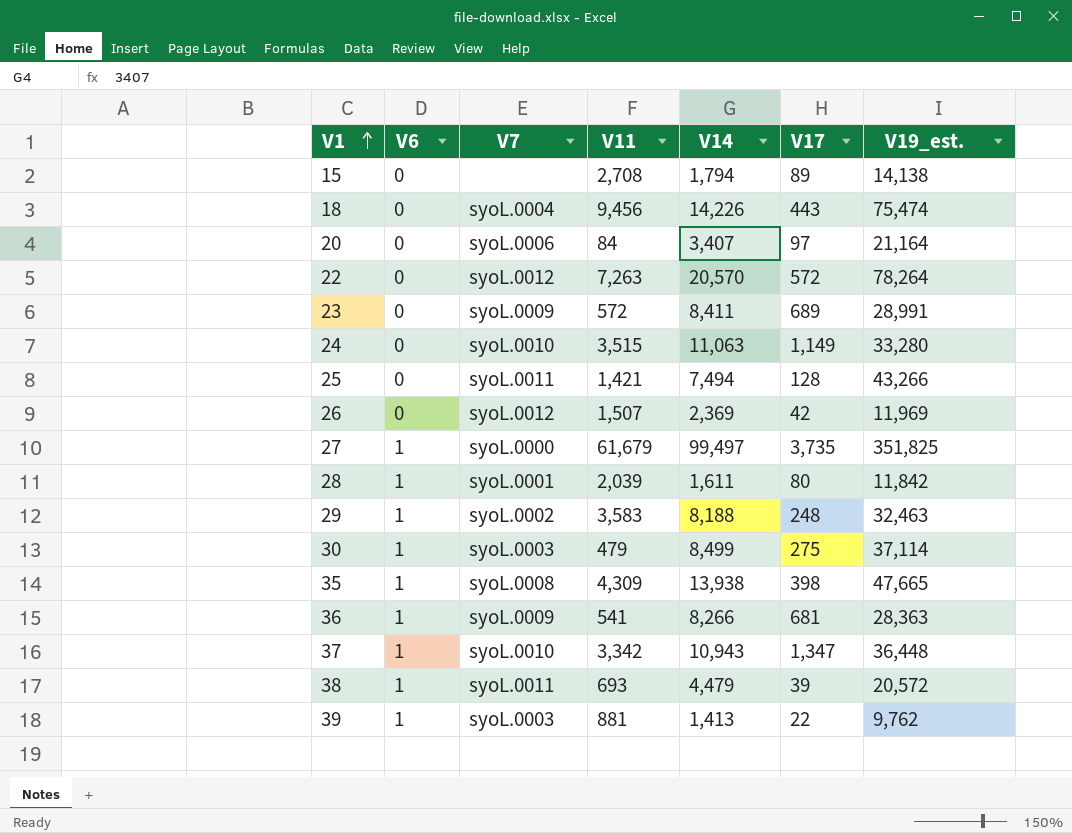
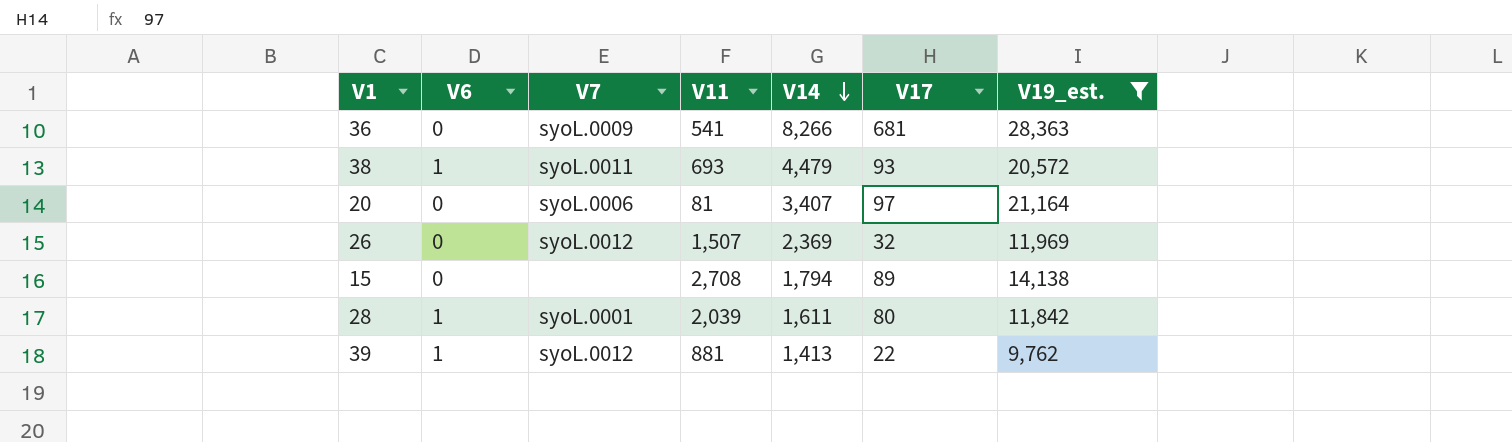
filter: none -> V19_est. <= 28,363
row order: V1 ascending -> V14 descending
36 | V6: 1 -> 0
38 | V17: 39 -> 93
20 | V11: 84 -> 81
26 | V17: 42 -> 32
39 | V7: syoL.0003 -> syoL.0012

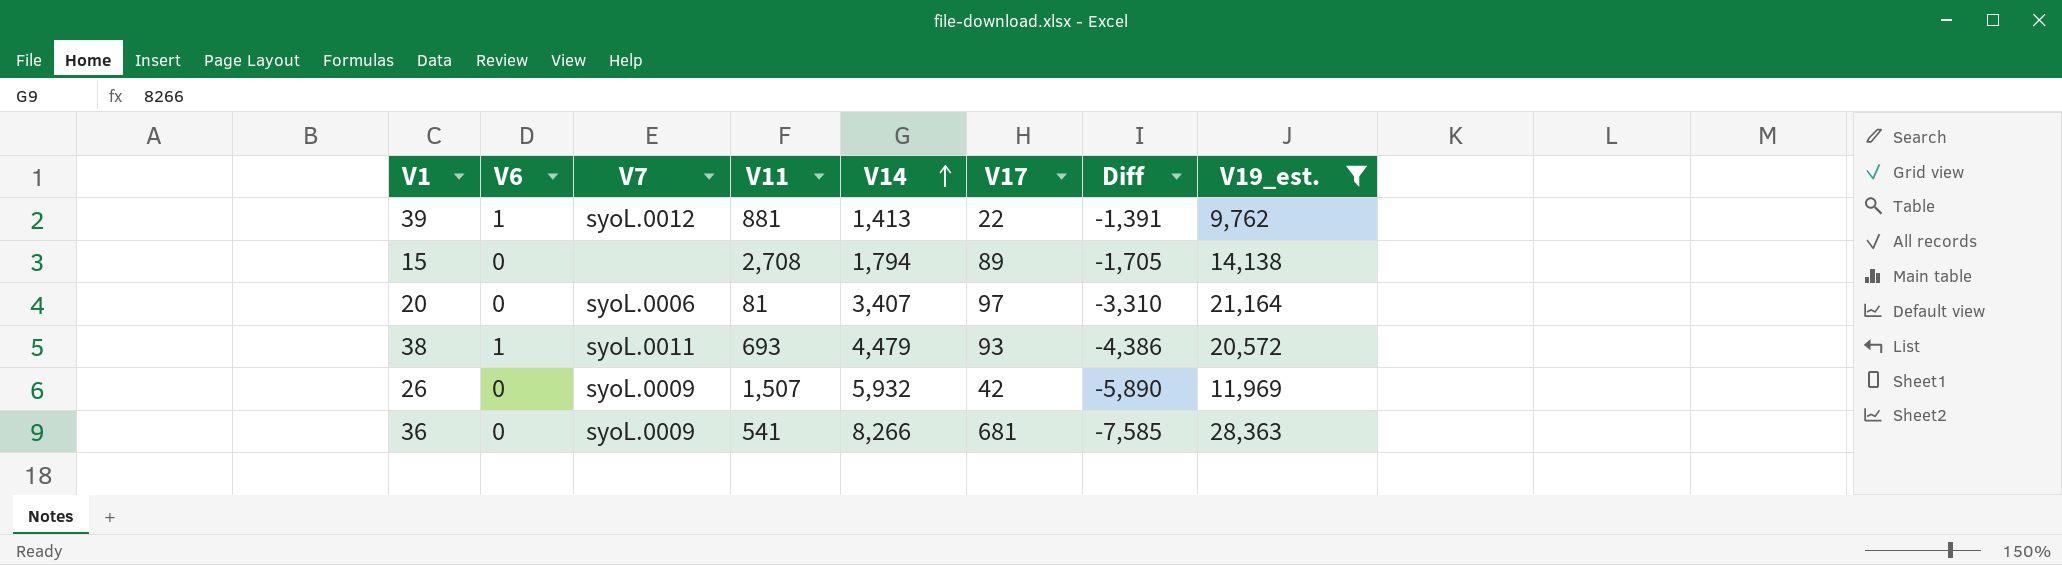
row order: V14 descending -> V14 ascending
column Diff | formula: none -> [V17] - [V14]
row 28: 1 | syoL.0001 | 2,039 | 1,611 | 80 | 11,842 -> none
26 | V7: syoL.0012 -> syoL.0009
26 | V14: 2,369 -> 5,932
26 | V17: 32 -> 42

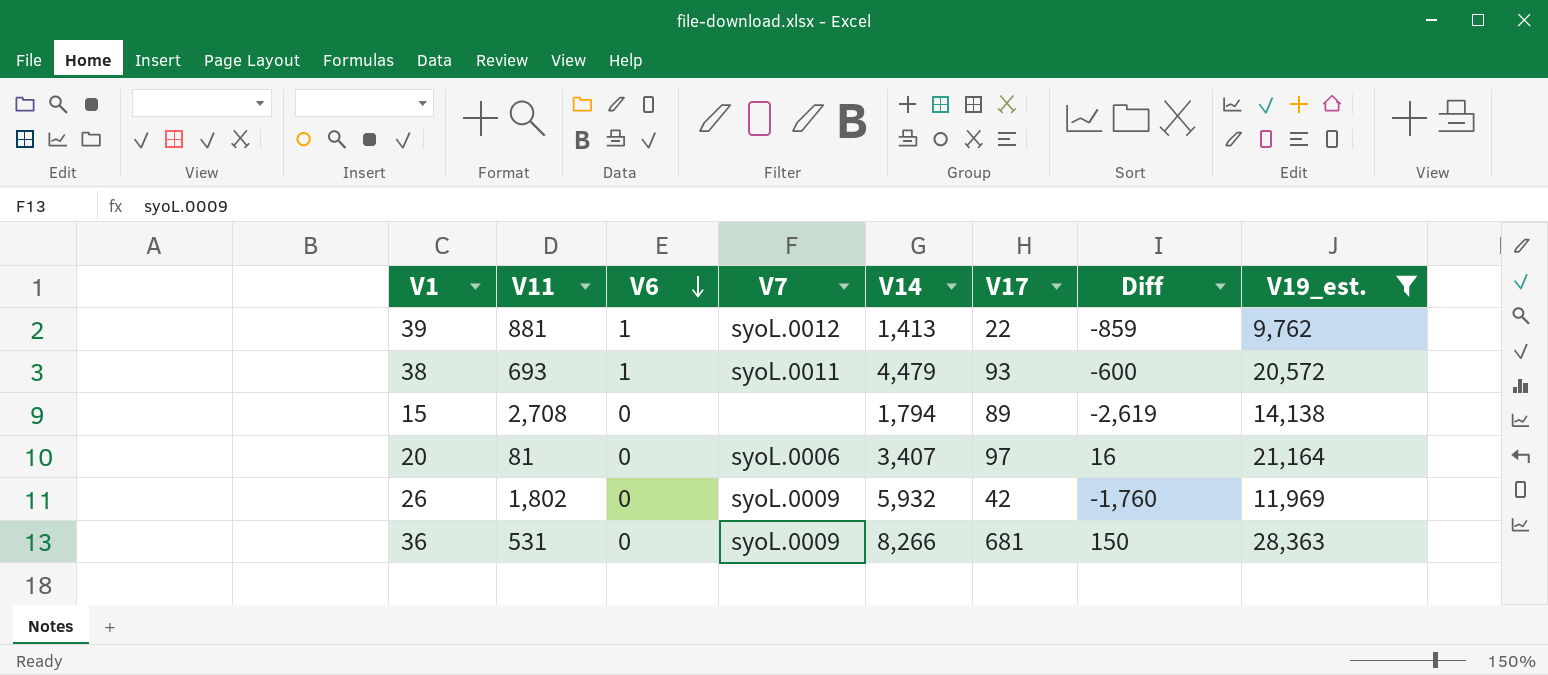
row order: V14 ascending -> V6 descending
column V11 | position: 4 -> 2
column Diff | formula: [V17] - [V14] -> [V17] - [V11]
26 | V11: 1,507 -> 1,802
36 | V11: 541 -> 531

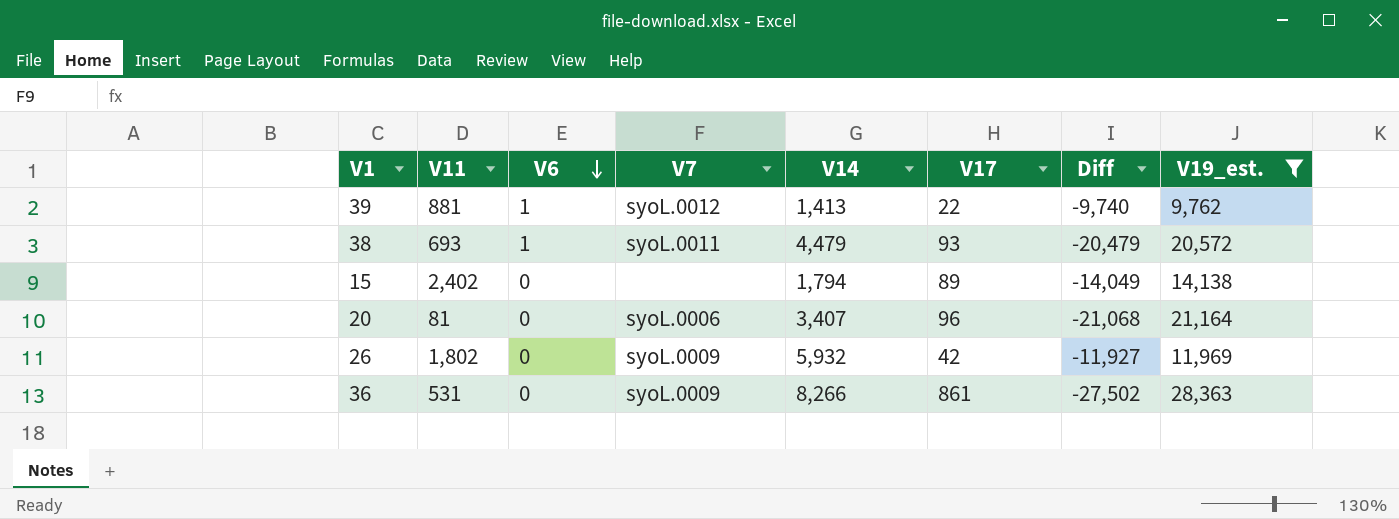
column Diff | formula: [V17] - [V11] -> [V17] - [V19_est.]
15 | V11: 2,708 -> 2,402
20 | V17: 97 -> 96
36 | V17: 681 -> 861

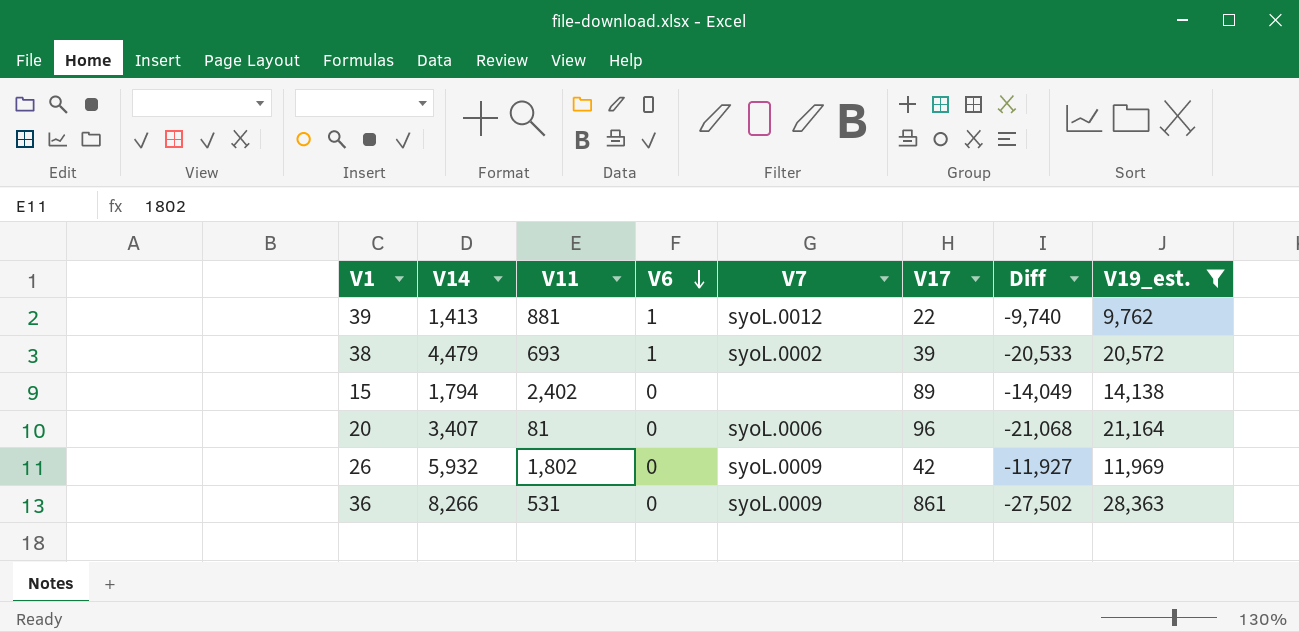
column V14 | position: 5 -> 2
38 | V7: syoL.0011 -> syoL.0002
38 | V17: 93 -> 39
38 | Diff: -20,479 -> -20,533

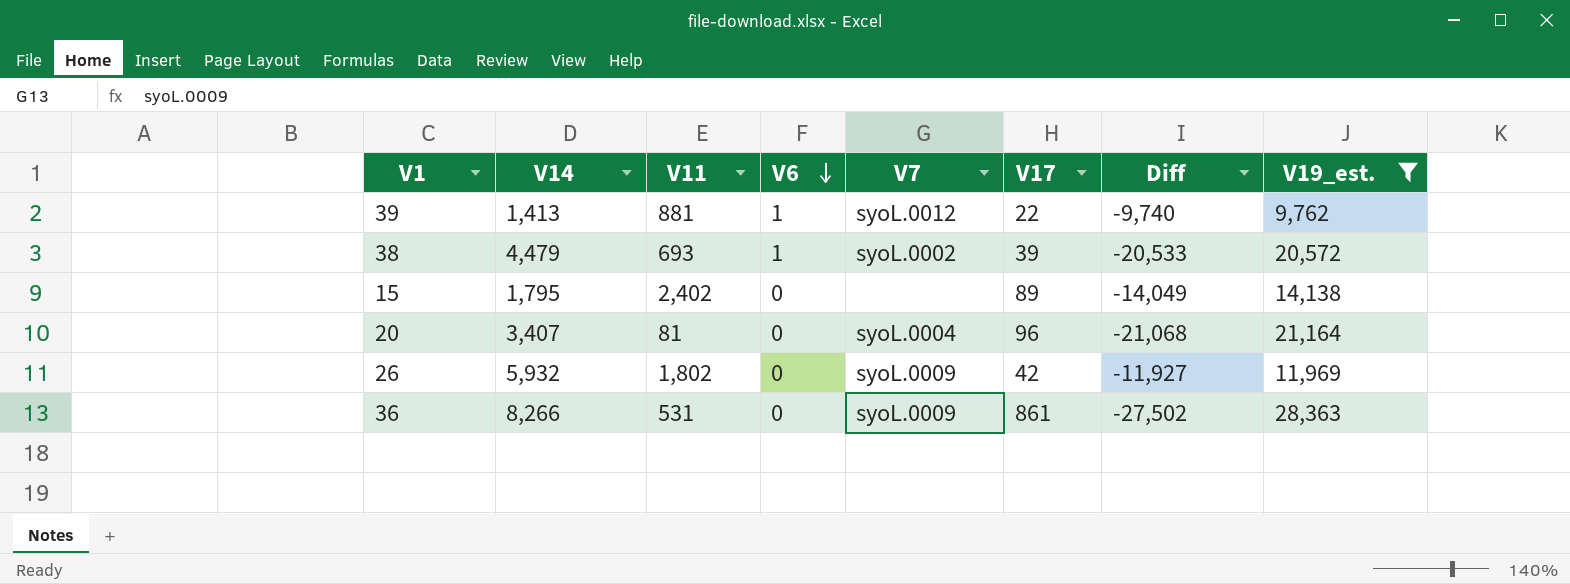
15 | V14: 1,794 -> 1,795
20 | V7: syoL.0006 -> syoL.0004

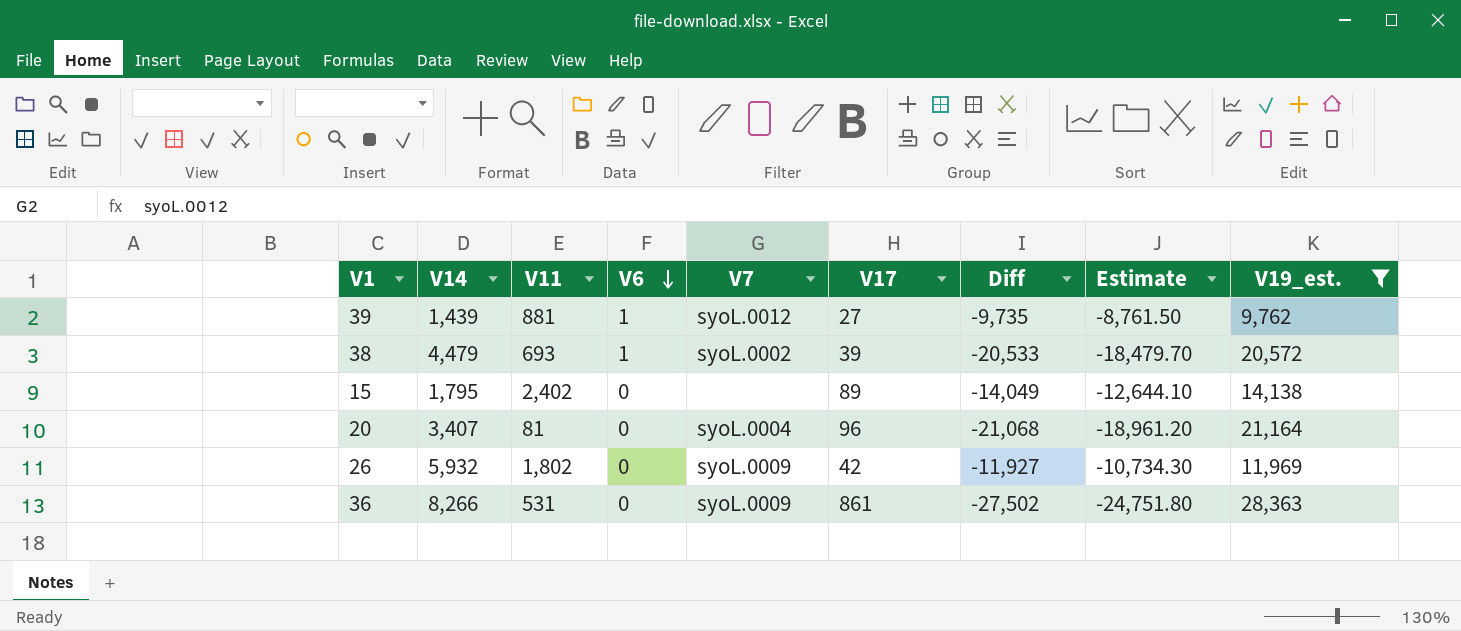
column Estimate | formula: none -> [Diff] * 0.9
39 | V14: 1,413 -> 1,439
39 | V17: 22 -> 27
39 | Diff: -9,740 -> -9,735

